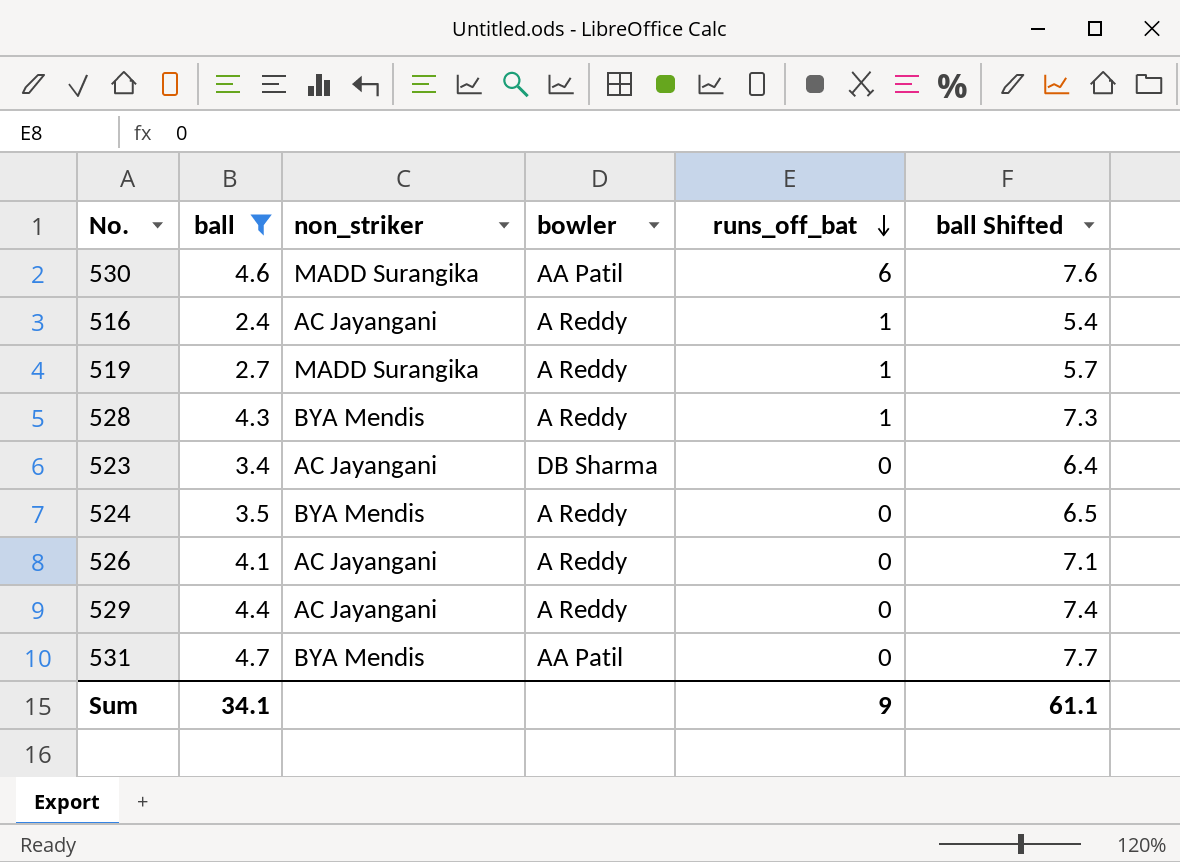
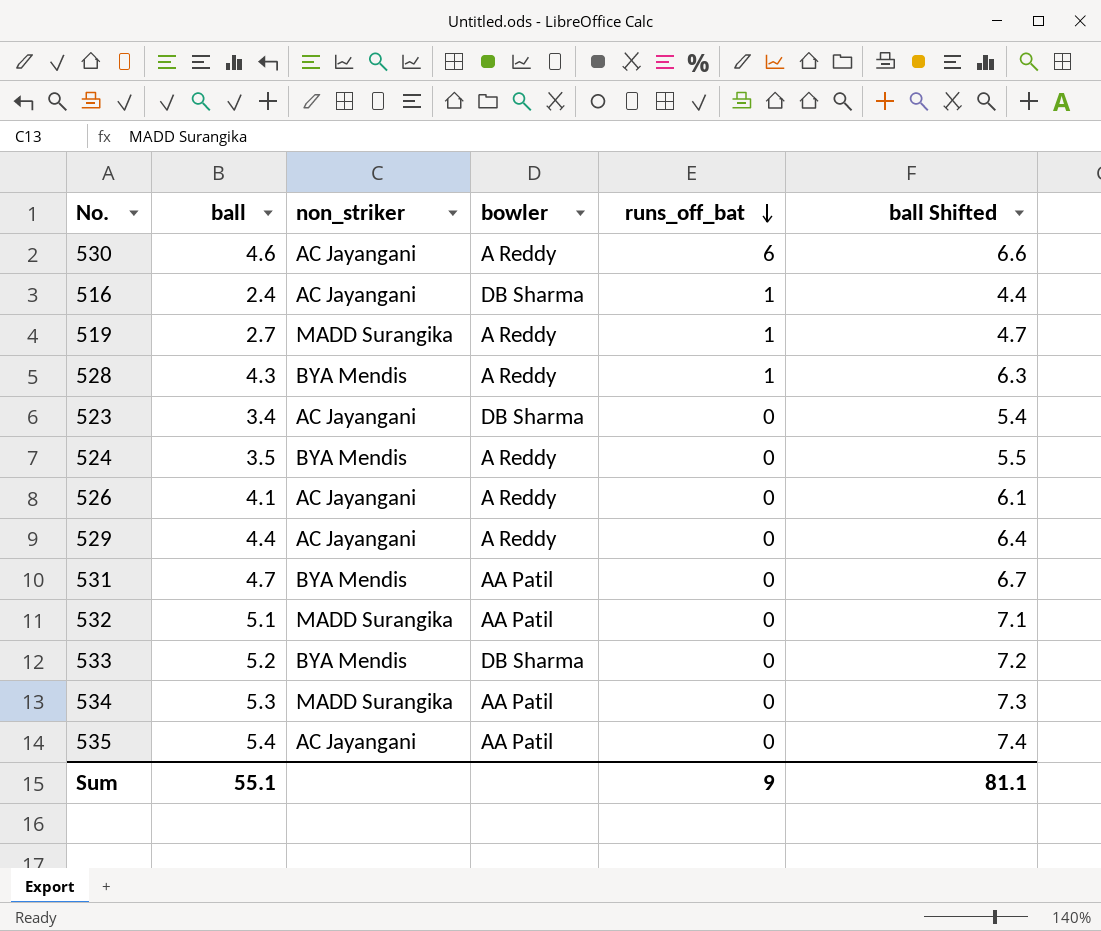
filter: ball <= 4.7 -> none
column ball Shifted | formula: [ball] + 3 -> [ball] + 2
530 | non_striker: MADD Surangika -> AC Jayangani
530 | bowler: AA Patil -> A Reddy
516 | bowler: A Reddy -> DB Sharma
Sum | ball: 34.1 -> 55.1
Sum | ball Shifted: 61.1 -> 81.1

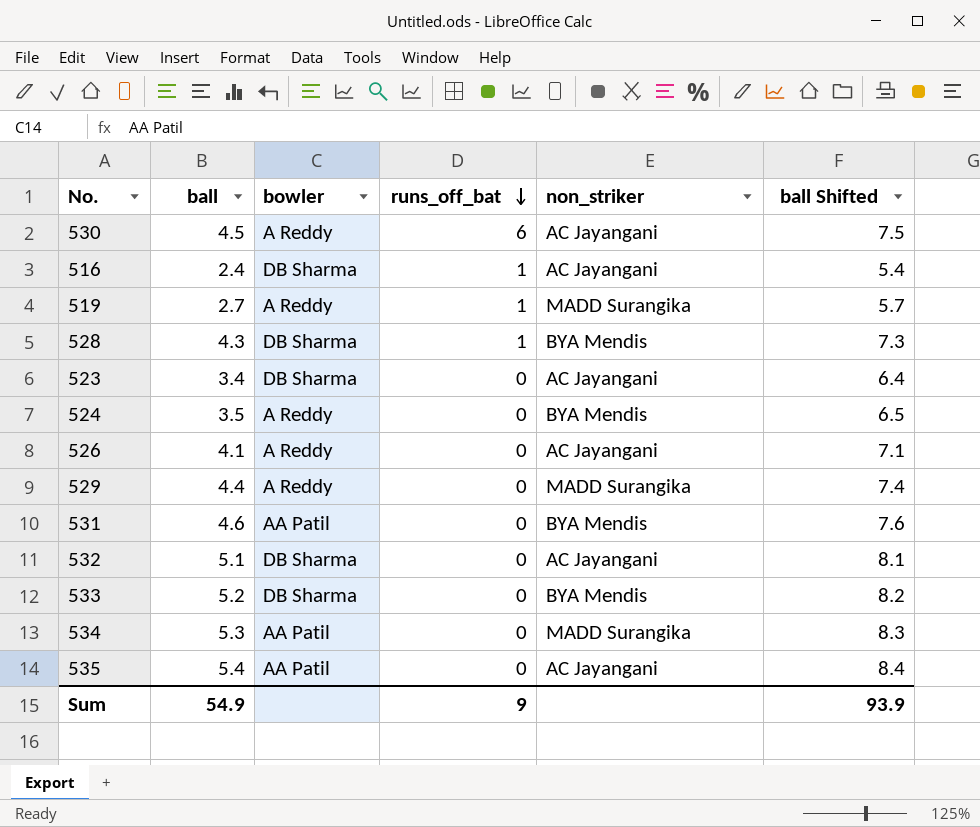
column non_striker | position: 3 -> 5
column ball Shifted | formula: [ball] + 2 -> [ball] + 3
530 | ball: 4.6 -> 4.5
528 | bowler: A Reddy -> DB Sharma
529 | non_striker: AC Jayangani -> MADD Surangika
531 | ball: 4.7 -> 4.6
532 | bowler: AA Patil -> DB Sharma
532 | non_striker: MADD Surangika -> AC Jayangani
Sum | ball: 55.1 -> 54.9
Sum | ball Shifted: 81.1 -> 93.9

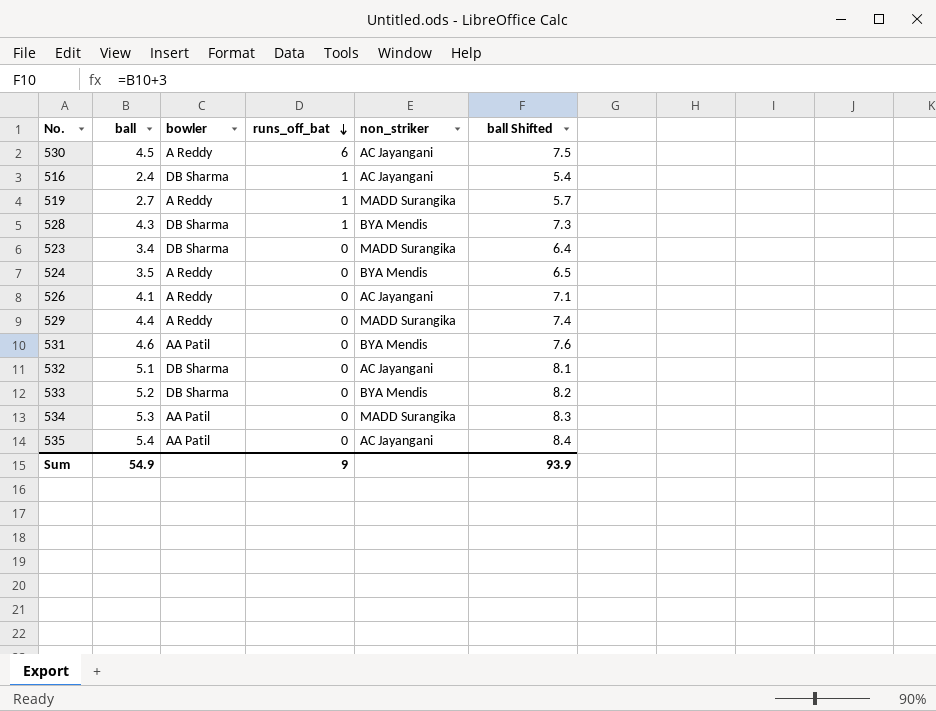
523 | non_striker: AC Jayangani -> MADD Surangika

